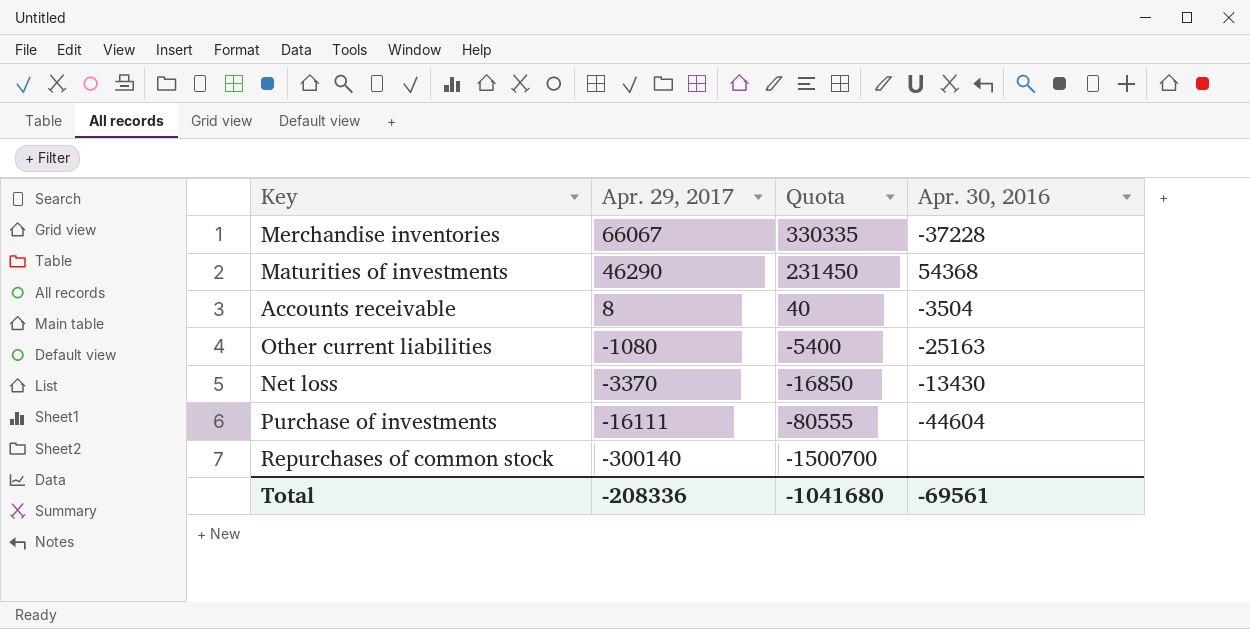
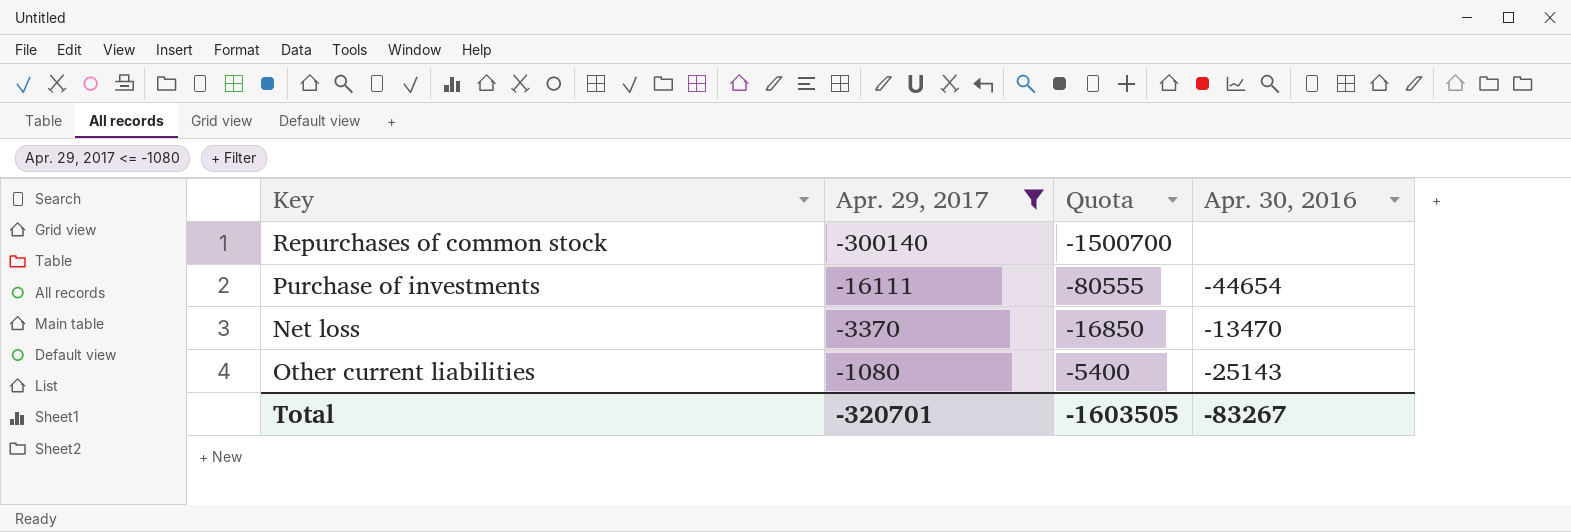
filter: none -> Apr. 29, 2017 <= -1080
row order: Apr. 29, 2017 descending -> Apr. 29, 2017 ascending
Purchase of investments | Apr. 30, 2016: -44604 -> -44654
Net loss | Apr. 30, 2016: -13430 -> -13470
Other current liabilities | Apr. 30, 2016: -25163 -> -25143
Total | Apr. 29, 2017: -208336 -> -320701
Total | Quota: -1041680 -> -1603505
Total | Apr. 30, 2016: -69561 -> -83267

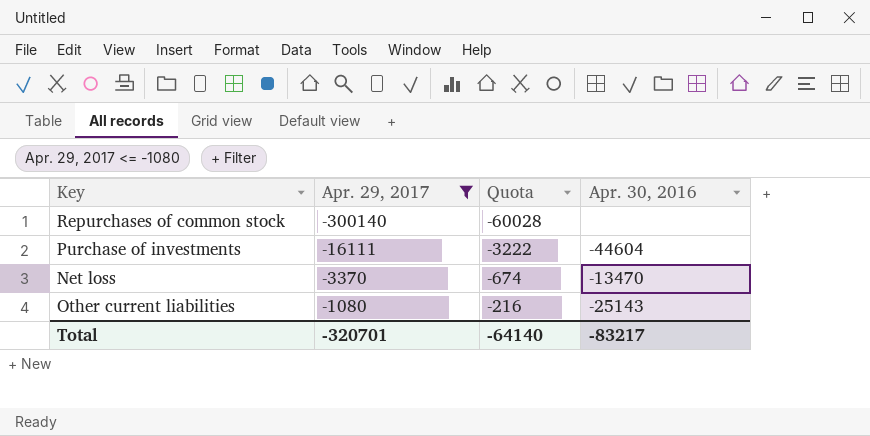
column Quota | formula: [Apr. 29, 2017] * 5 -> [Apr. 29, 2017] * 0.2
Purchase of investments | Apr. 30, 2016: -44654 -> -44604
Total | Quota: -1603505 -> -64140
Total | Apr. 30, 2016: -83267 -> -83217

